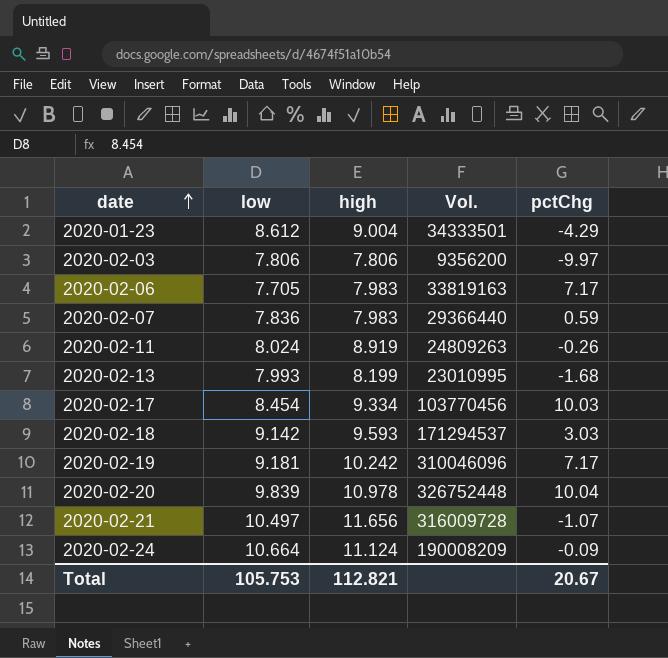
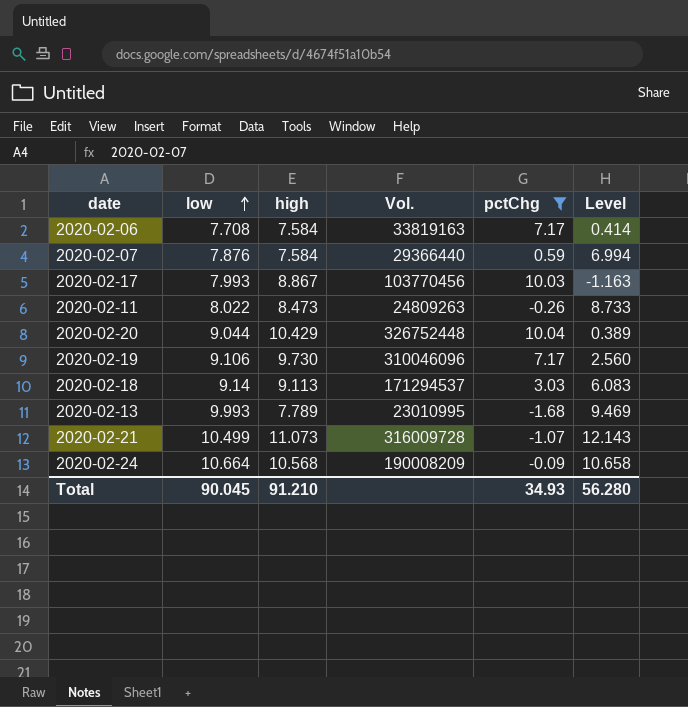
filter: none -> pctChg >= -1.68
row order: date ascending -> low ascending
column Level | formula: none -> [high] - [pctChg]
2020-02-06 | low: 7.705 -> 7.708
2020-02-06 | high: 7.983 -> 7.584
2020-02-07 | low: 7.836 -> 7.876
2020-02-07 | high: 7.983 -> 7.584
2020-02-17 | low: 8.454 -> 7.993
2020-02-17 | high: 9.334 -> 8.867
2020-02-11 | low: 8.024 -> 8.022
2020-02-11 | high: 8.919 -> 8.473
2020-02-20 | low: 9.839 -> 9.044
2020-02-20 | high: 10.978 -> 10.429
2020-02-19 | low: 9.181 -> 9.106
2020-02-19 | high: 10.242 -> 9.730
2020-02-18 | low: 9.142 -> 9.14
2020-02-18 | high: 9.593 -> 9.113
2020-02-13 | low: 7.993 -> 9.993
2020-02-13 | high: 8.199 -> 7.789
2020-02-21 | low: 10.497 -> 10.499
2020-02-21 | high: 11.656 -> 11.073
2020-02-24 | high: 11.124 -> 10.568
Total | low: 105.753 -> 90.045
Total | high: 112.821 -> 91.210
Total | pctChg: 20.67 -> 34.93

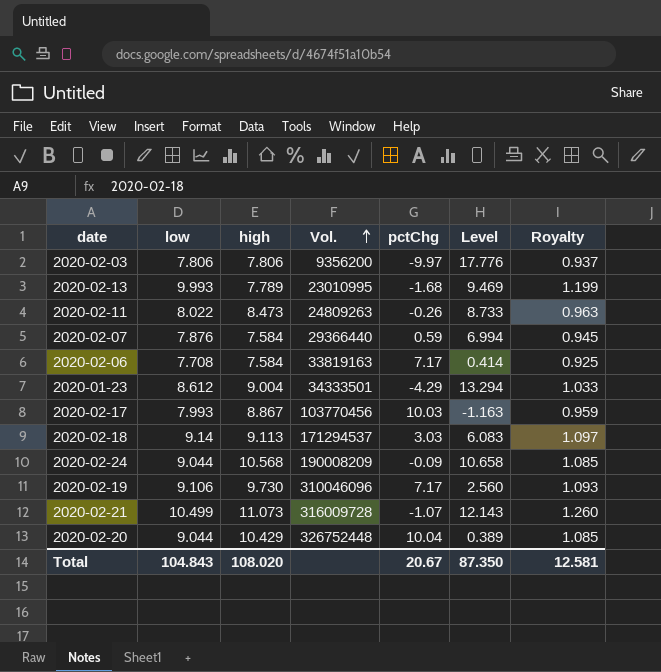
filter: pctChg >= -1.68 -> none
row order: low ascending -> Vol. ascending
column Royalty | formula: none -> [low] * 0.12
2020-02-24 | low: 10.664 -> 9.044
Total | low: 90.045 -> 104.843
Total | high: 91.210 -> 108.020
Total | pctChg: 34.93 -> 20.67
Total | Level: 56.280 -> 87.350

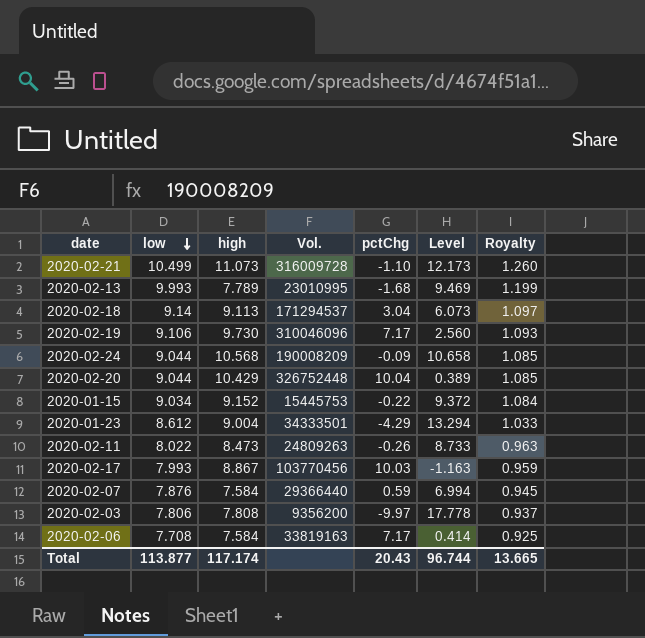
row order: Vol. ascending -> low descending
2020-02-21 | pctChg: -1.07 -> -1.10
2020-02-21 | Level: 12.143 -> 12.173
2020-02-18 | pctChg: 3.03 -> 3.04
2020-02-18 | Level: 6.083 -> 6.073
row 2020-01-15: none -> 9.034 | 9.152 | 15445753 | -0.22 | 9.372 | 1.084
2020-02-03 | high: 7.806 -> 7.808
2020-02-03 | Level: 17.776 -> 17.778
Total | low: 104.843 -> 113.877
Total | high: 108.020 -> 117.174
Total | pctChg: 20.67 -> 20.43
Total | Level: 87.350 -> 96.744
Total | Royalty: 12.581 -> 13.665

